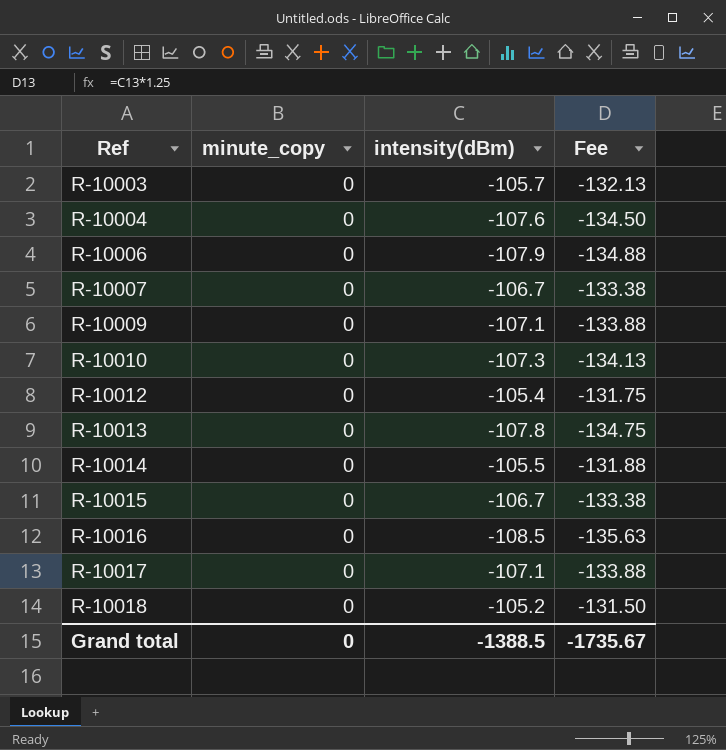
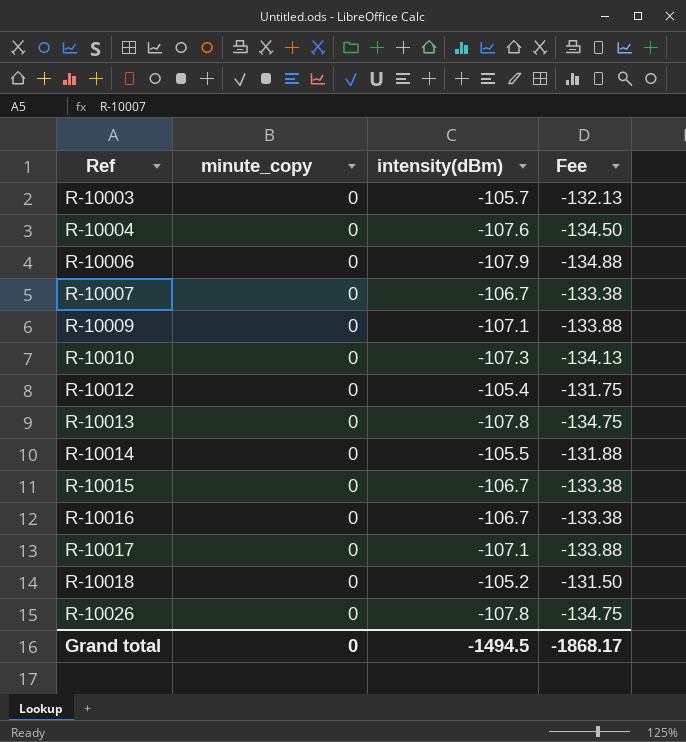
R-10016 | intensity(dBm): -108.5 -> -106.7
R-10016 | Fee: -135.63 -> -133.38
row R-10026: none -> 0 | -107.8 | -134.75
Grand total | intensity(dBm): -1388.5 -> -1494.5
Grand total | Fee: -1735.67 -> -1868.17

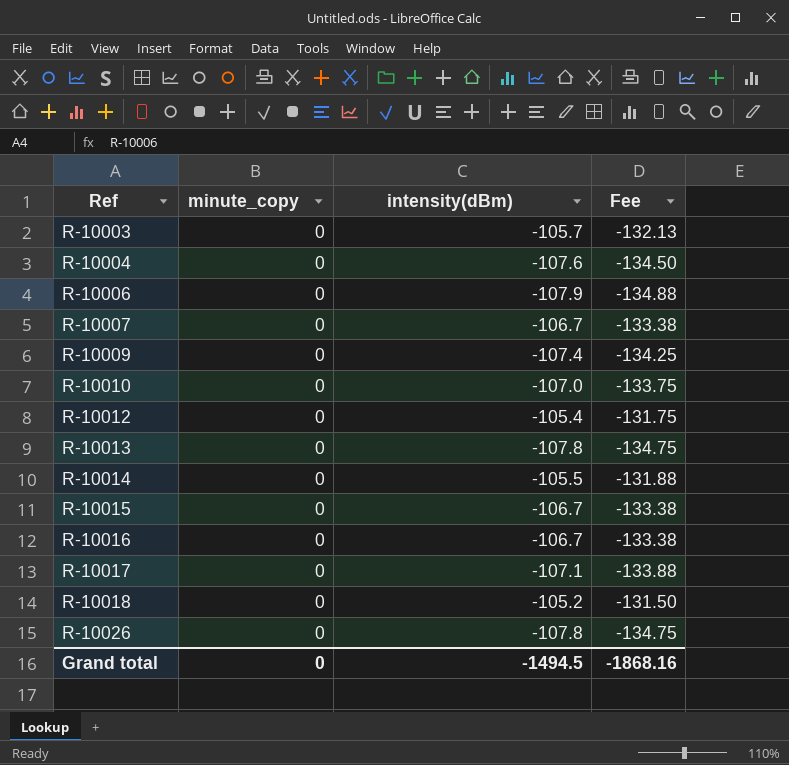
R-10009 | intensity(dBm): -107.1 -> -107.4
R-10009 | Fee: -133.88 -> -134.25
R-10010 | intensity(dBm): -107.3 -> -107.0
R-10010 | Fee: -134.13 -> -133.75
Grand total | Fee: -1868.17 -> -1868.16

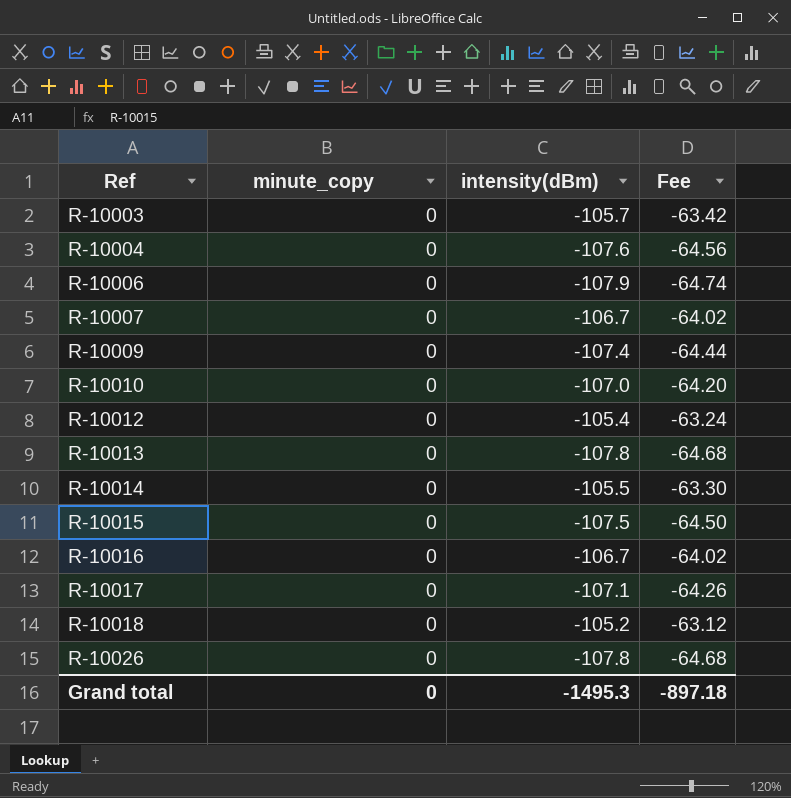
column Fee | formula: [intensity(dBm)] * 1.25 -> [intensity(dBm)] * 0.6
R-10015 | intensity(dBm): -106.7 -> -107.5
Grand total | intensity(dBm): -1494.5 -> -1495.3
Grand total | Fee: -1868.16 -> -897.18

